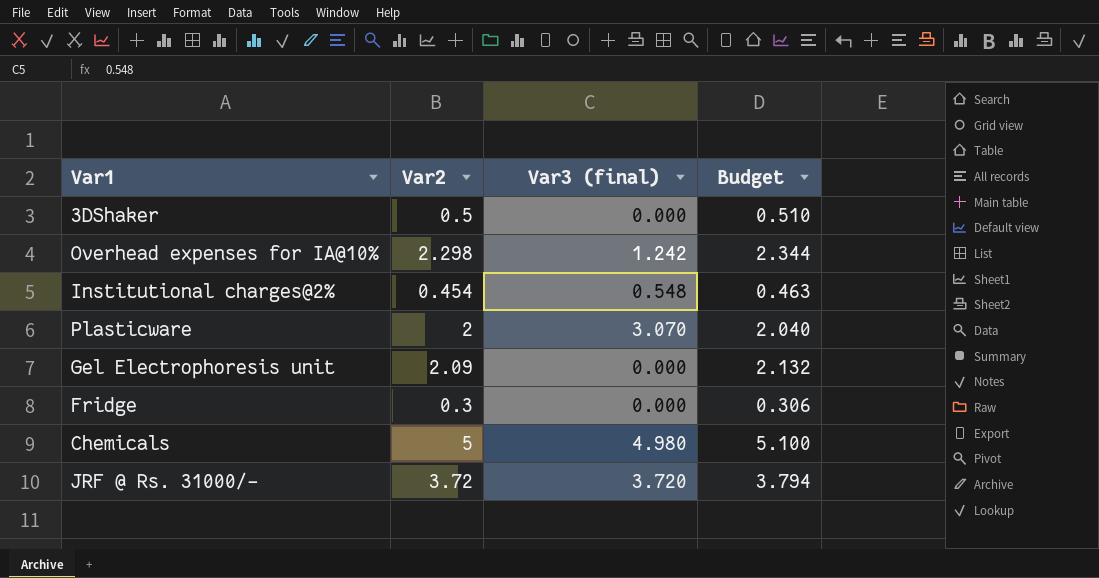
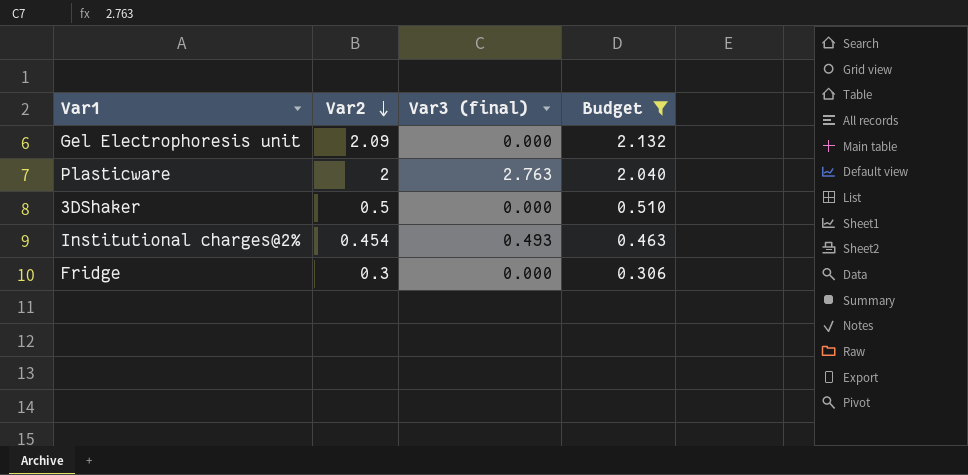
filter: none -> Budget <= 2.132
row order: none -> Var2 descending
Plasticware | Var3 (final): 3.070 -> 2.763
Institutional charges@2% | Var3 (final): 0.548 -> 0.493

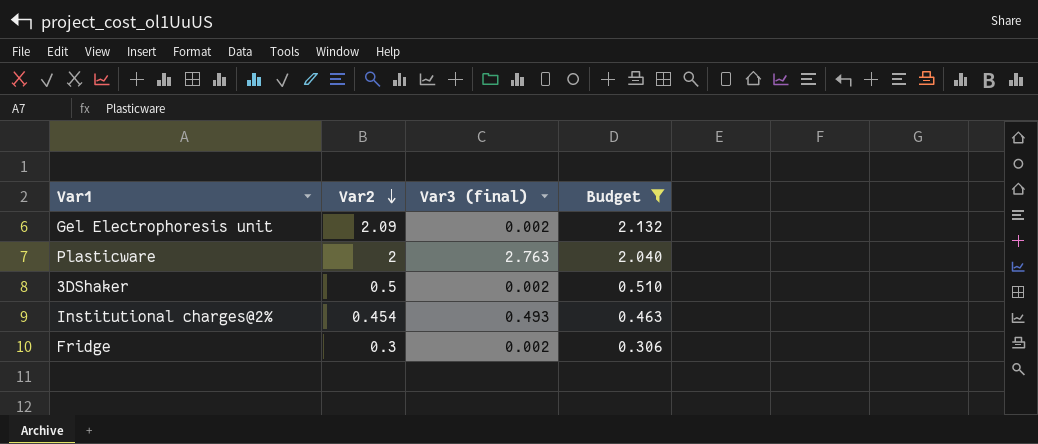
Gel Electrophoresis unit | Var3 (final): 0.000 -> 0.002
3DShaker | Var3 (final): 0.000 -> 0.002
Fridge | Var3 (final): 0.000 -> 0.002

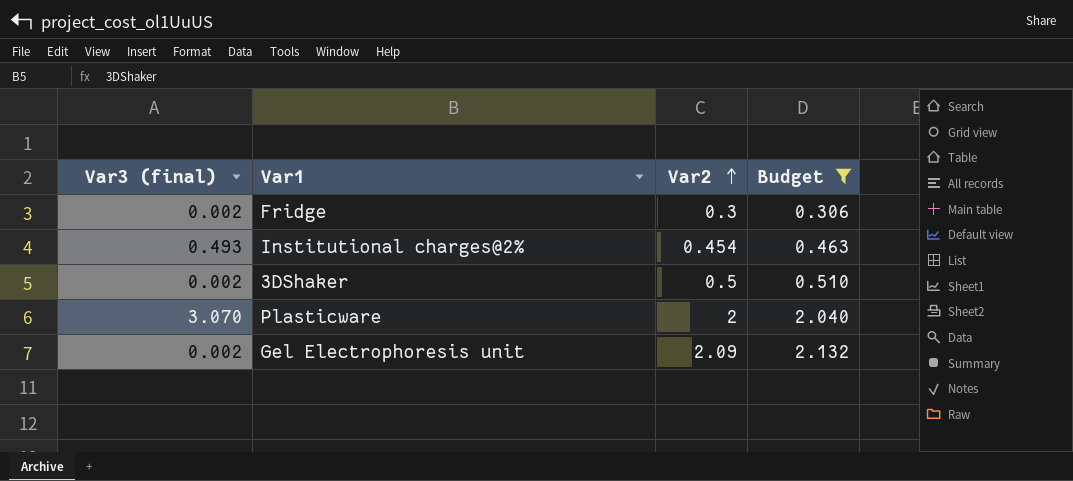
row order: Var2 descending -> Var2 ascending
column Var3 (final) | position: 3 -> 1
Plasticware | Var3 (final): 2.763 -> 3.070

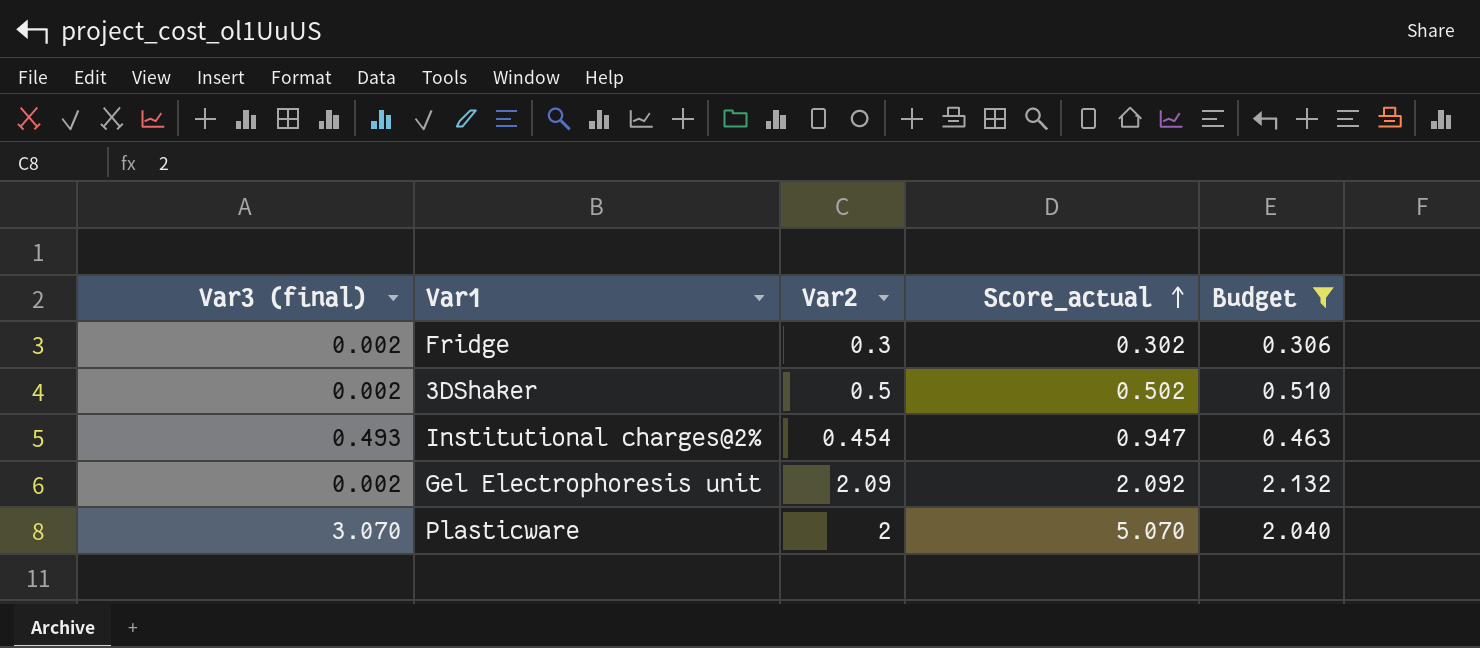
row order: Var2 ascending -> Score_actual ascending
column Score_actual | formula: none -> [Var3 (final)] + [Var2]

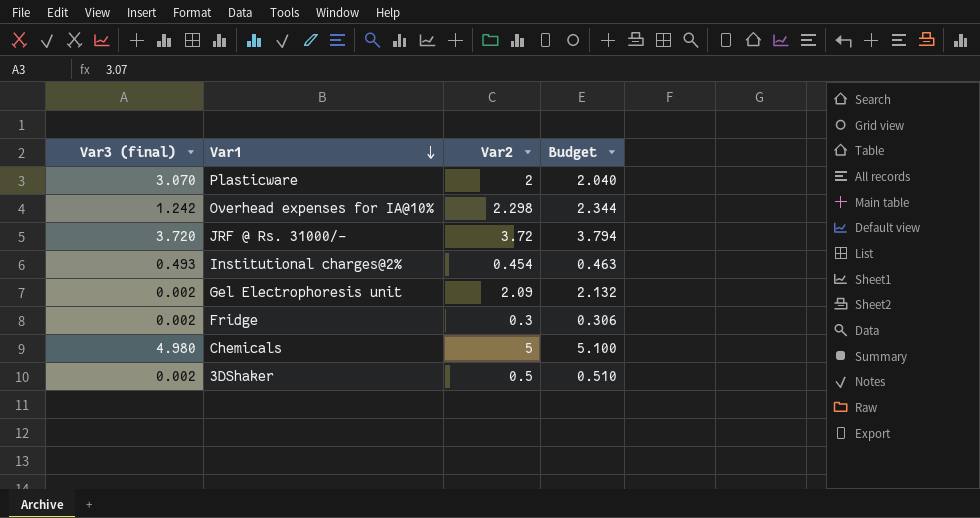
filter: Budget <= 2.132 -> none
row order: Score_actual ascending -> Var1 descending
column Score_actual | formula: [Var3 (final)] + [Var2] -> none

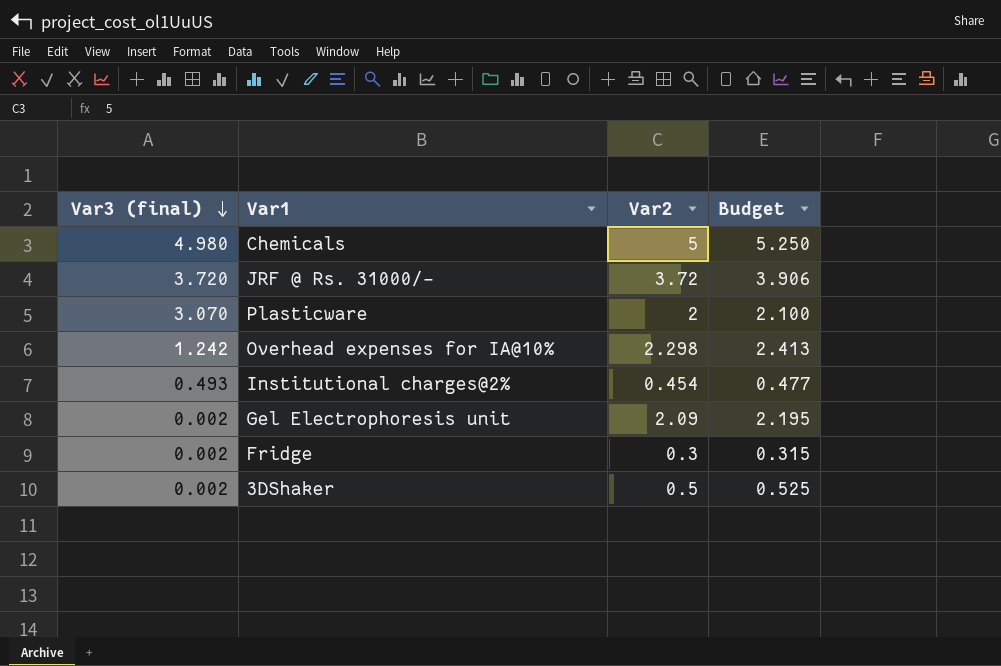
row order: Var1 descending -> Var3 (final) descending
column Budget | formula: [Var2] * 1.02 -> [Var2] * 1.05

